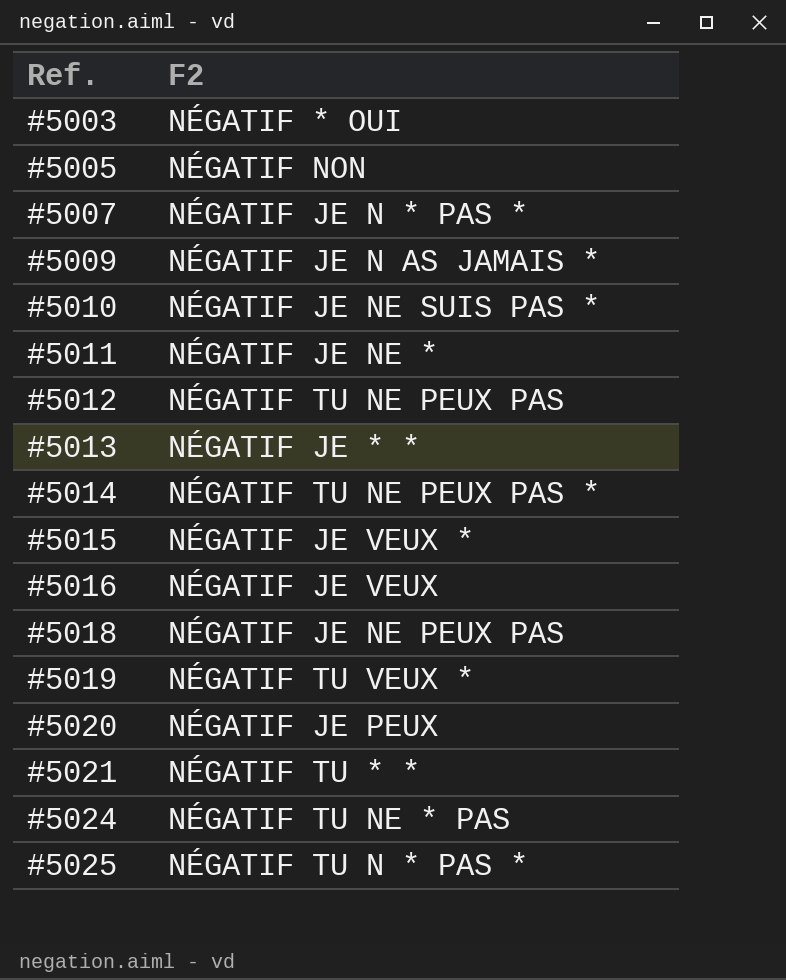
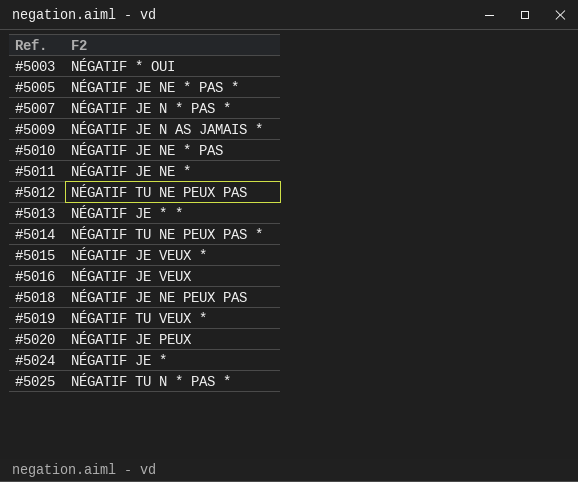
row #5021: NÉGATIF TU * * -> none
#5005 | F2: NÉGATIF NON -> NÉGATIF JE NE * PAS *
#5010 | F2: NÉGATIF JE NE SUIS PAS * -> NÉGATIF JE NE * PAS
#5024 | F2: NÉGATIF TU NE * PAS -> NÉGATIF JE *

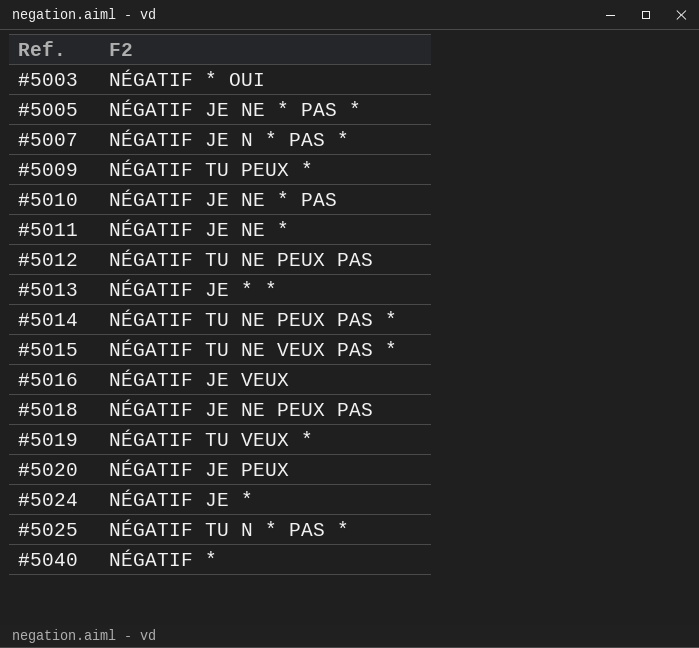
#5009 | F2: NÉGATIF JE N AS JAMAIS * -> NÉGATIF TU PEUX *
#5015 | F2: NÉGATIF JE VEUX * -> NÉGATIF TU NE VEUX PAS *
row #5040: none -> NÉGATIF *

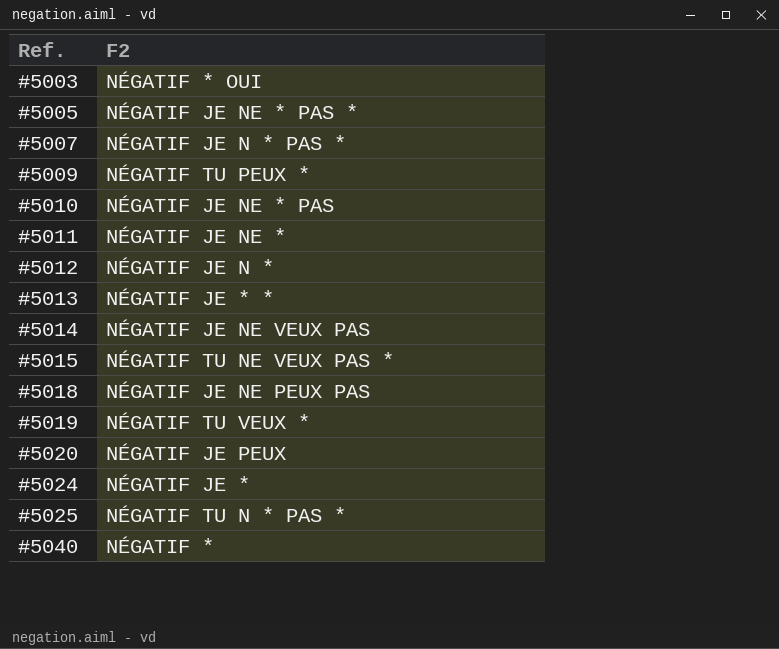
row #5016: NÉGATIF JE VEUX -> none
#5012 | F2: NÉGATIF TU NE PEUX PAS -> NÉGATIF JE N *
#5014 | F2: NÉGATIF TU NE PEUX PAS * -> NÉGATIF JE NE VEUX PAS

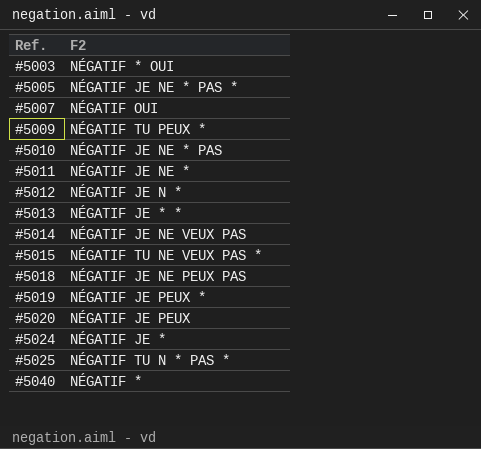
#5007 | F2: NÉGATIF JE N * PAS * -> NÉGATIF OUI
#5019 | F2: NÉGATIF TU VEUX * -> NÉGATIF JE PEUX *

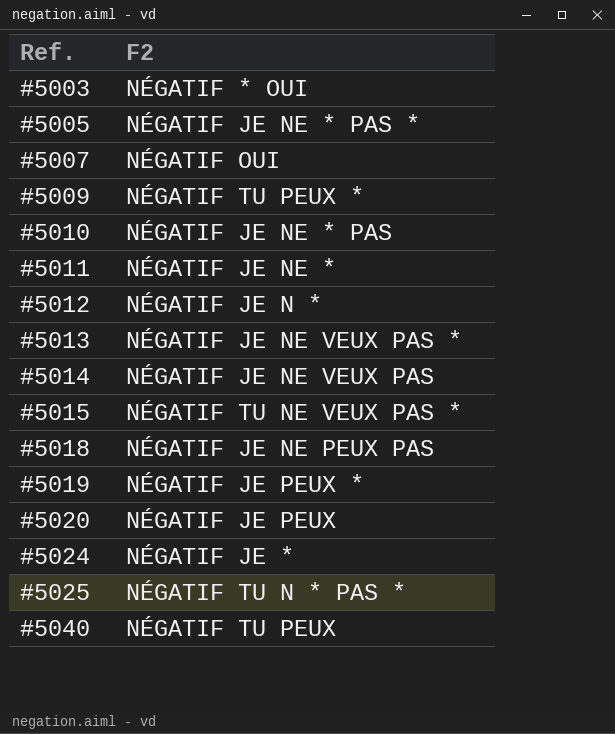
#5013 | F2: NÉGATIF JE * * -> NÉGATIF JE NE VEUX PAS *
#5040 | F2: NÉGATIF * -> NÉGATIF TU PEUX

